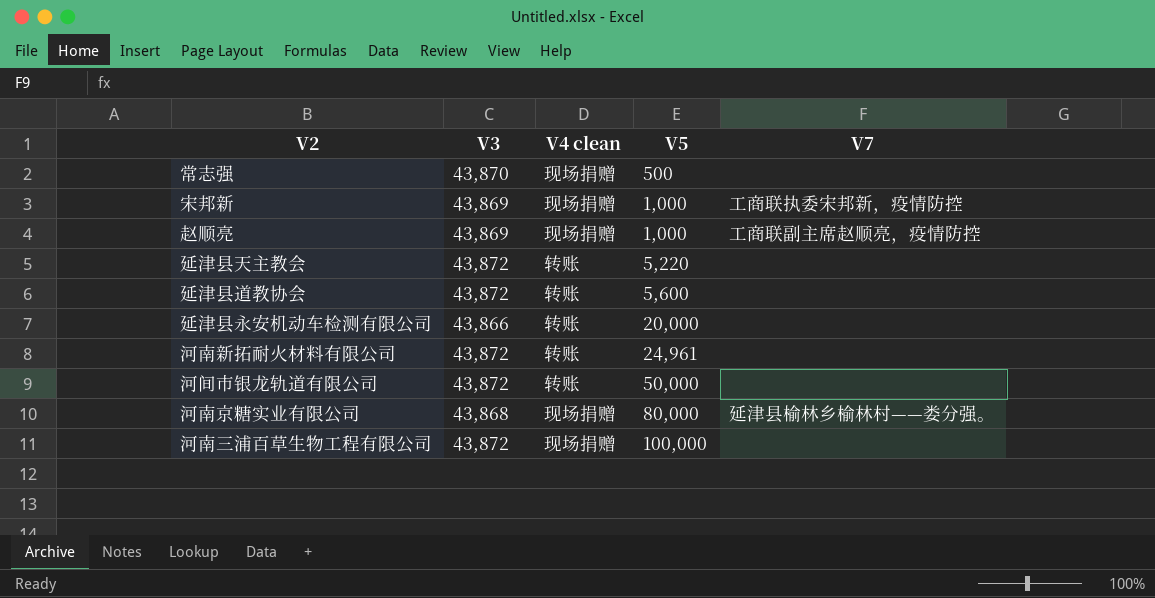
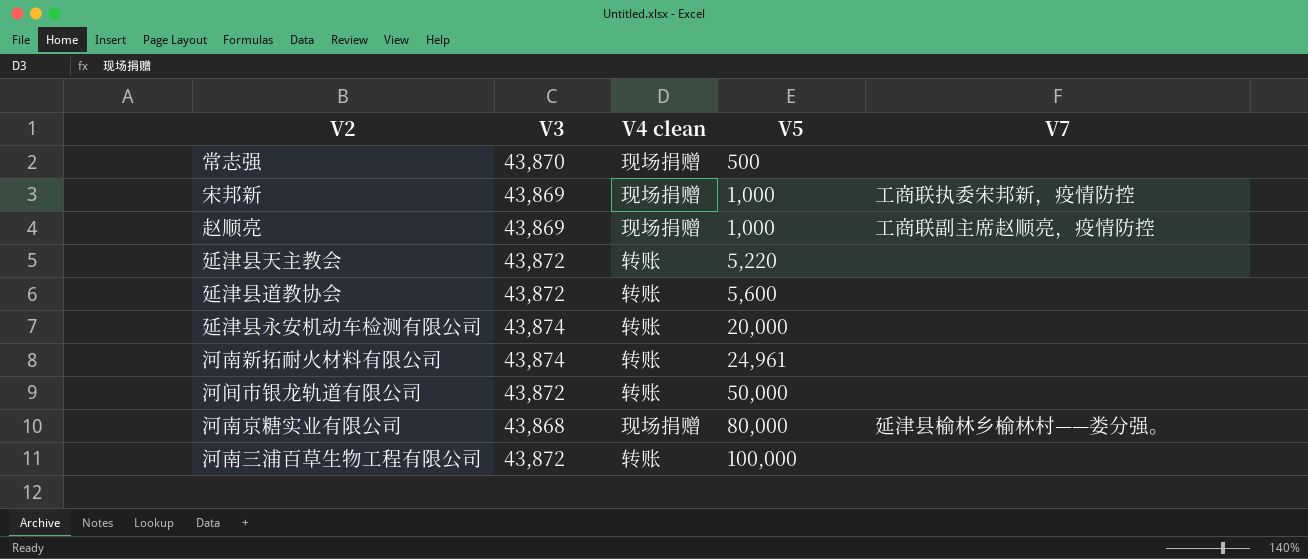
延津县永安机动车检测有限公司 | V3: 43,866 -> 43,874
河南新拓耐火材料有限公司 | V3: 43,872 -> 43,874
河南三浦百草生物工程有限公司 | V4 clean: 现场捐赠 -> 转账

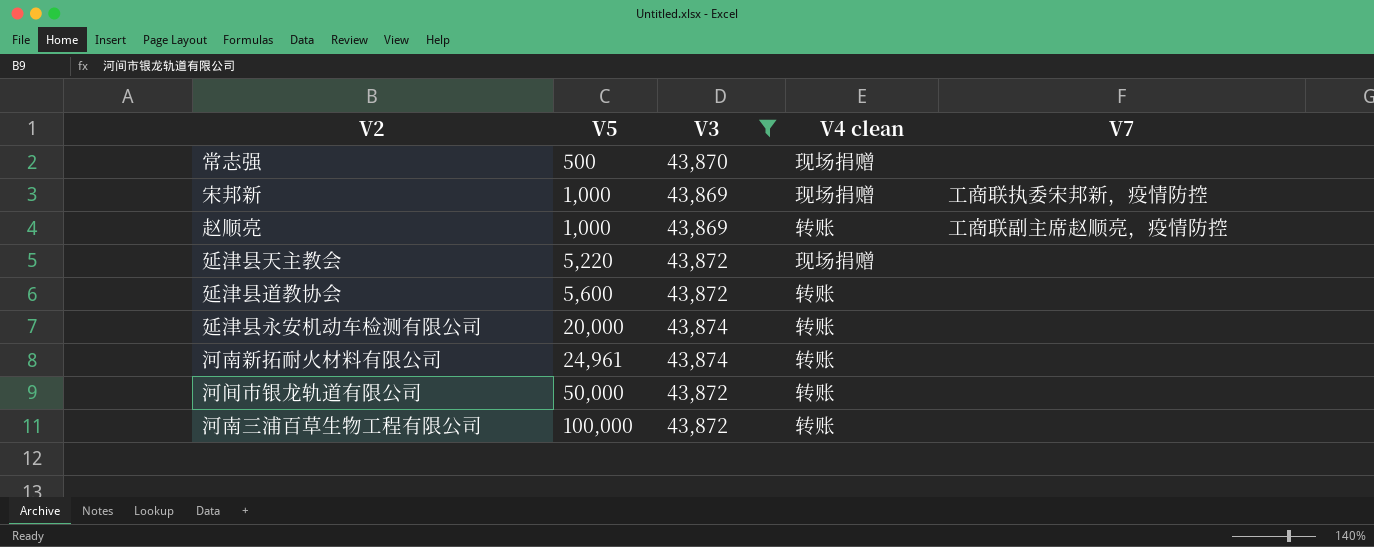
filter: none -> V3 != 43,868
column V5 | position: 4 -> 2
赵顺亮 | V4 clean: 现场捐赠 -> 转账
延津县天主教会 | V4 clean: 转账 -> 现场捐赠

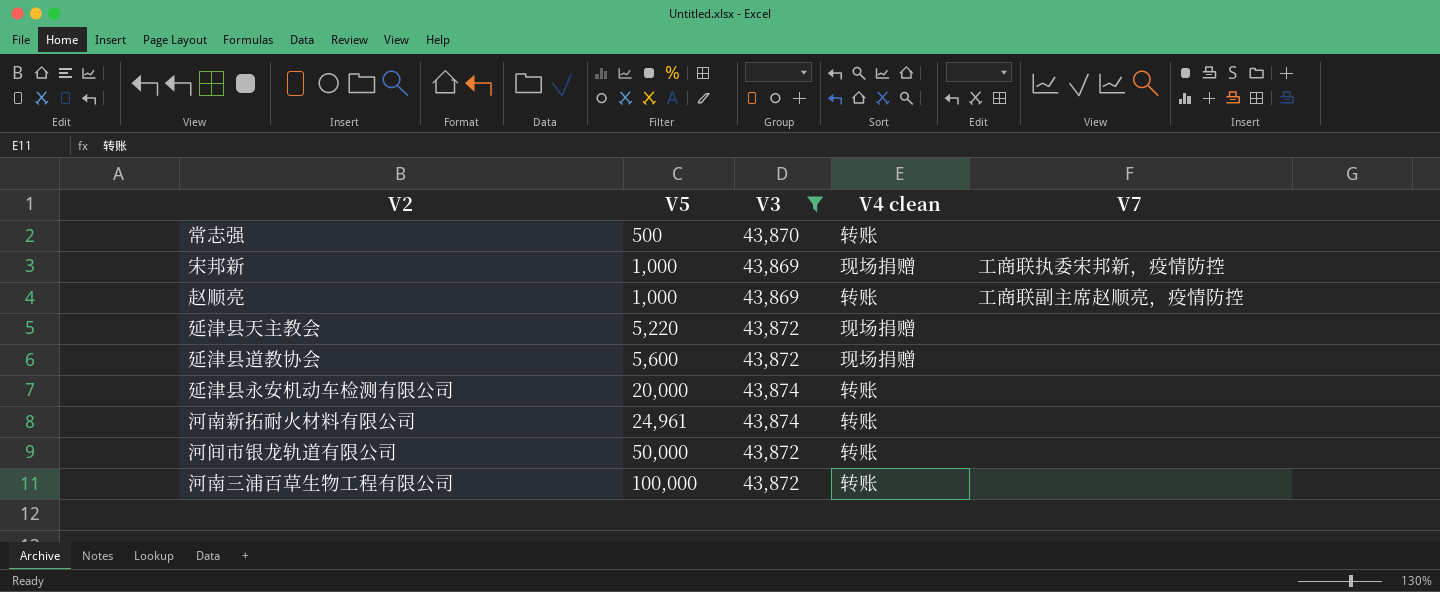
常志强 | V4 clean: 现场捐赠 -> 转账
延津县道教协会 | V4 clean: 转账 -> 现场捐赠

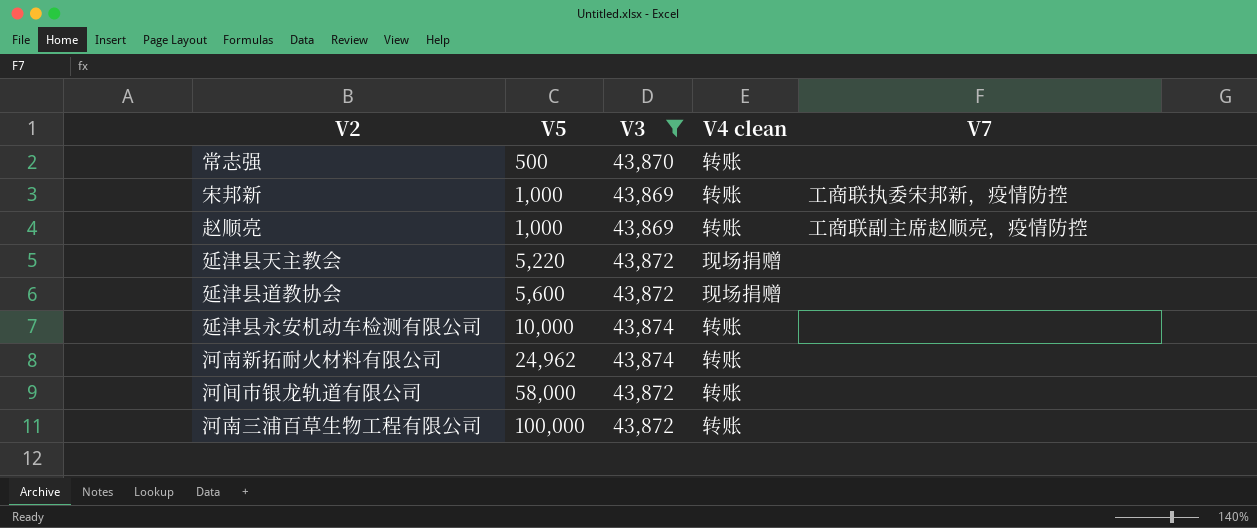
宋邦新 | V4 clean: 现场捐赠 -> 转账
延津县永安机动车检测有限公司 | V5: 20,000 -> 10,000
河南新拓耐火材料有限公司 | V5: 24,961 -> 24,962
河间市银龙轨道有限公司 | V5: 50,000 -> 58,000

